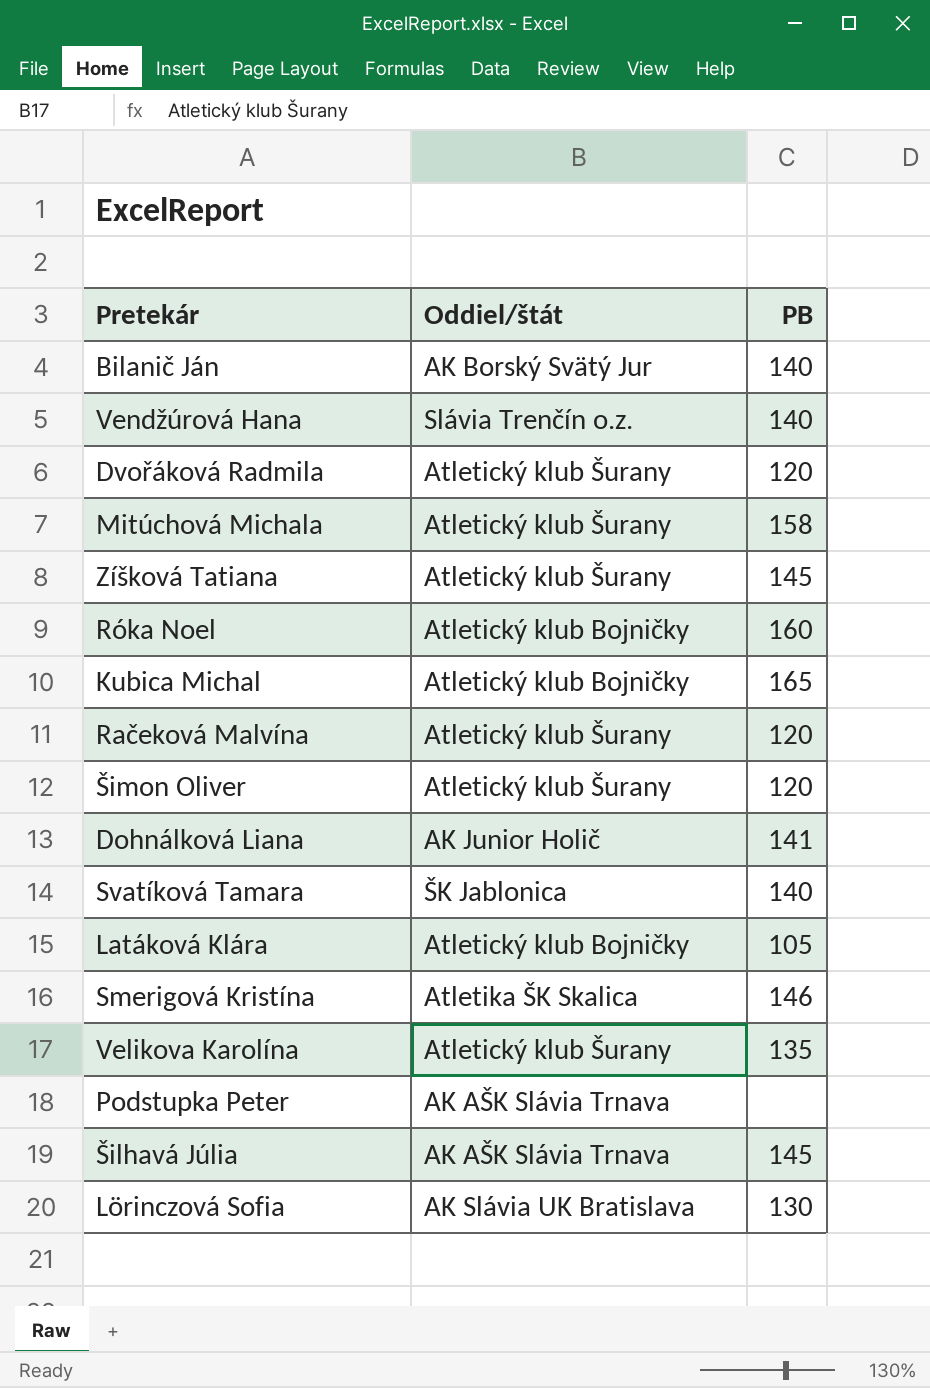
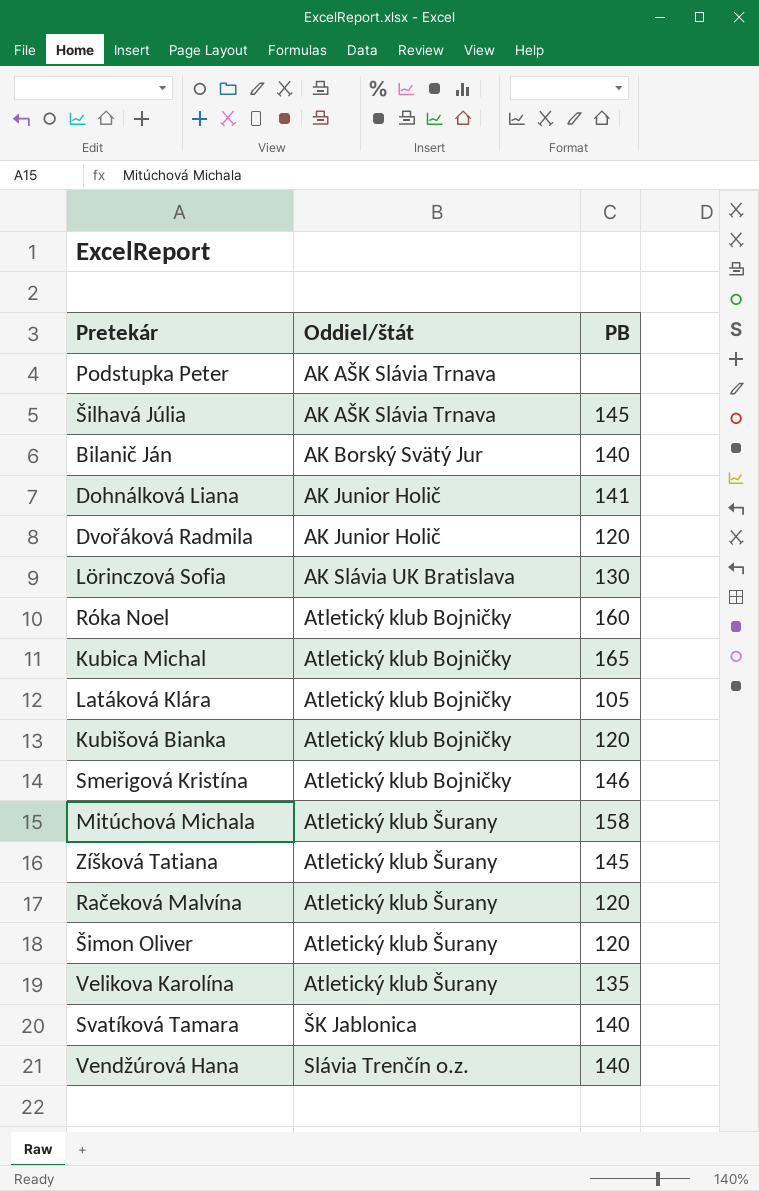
row order: none -> Oddiel/štát ascending
Dvořáková Radmila | Oddiel/štát: Atletický klub Šurany -> AK Junior Holič
row Kubišová Bianka: none -> Atletický klub Bojničky | 120
Smerigová Kristína | Oddiel/štát: Atletika ŠK Skalica -> Atletický klub Bojničky

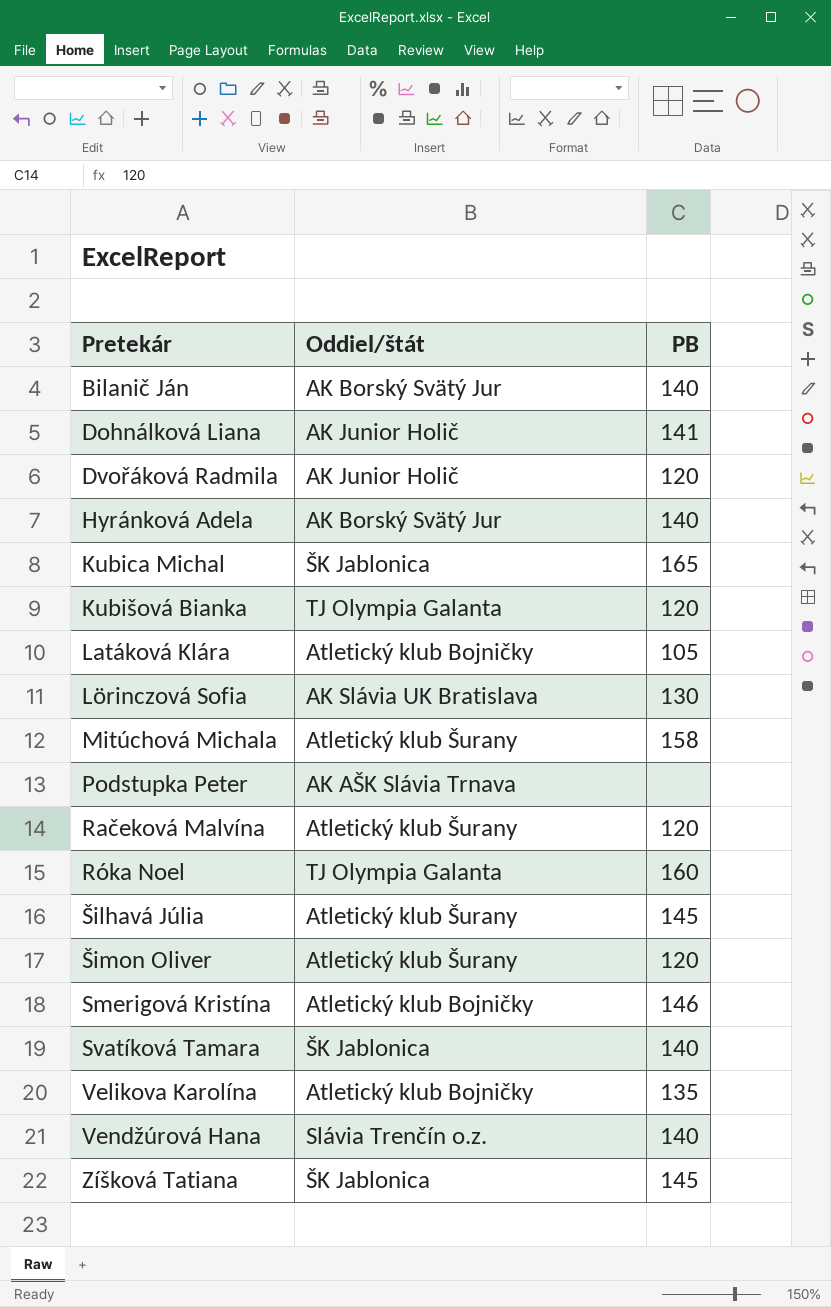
row order: Oddiel/štát ascending -> Pretekár ascending
row Hyránková Adela: none -> AK Borský Svätý Jur | 140
Kubica Michal | Oddiel/štát: Atletický klub Bojničky -> ŠK Jablonica
Kubišová Bianka | Oddiel/štát: Atletický klub Bojničky -> TJ Olympia Galanta
Róka Noel | Oddiel/štát: Atletický klub Bojničky -> TJ Olympia Galanta
Šilhavá Júlia | Oddiel/štát: AK AŠK Slávia Trnava -> Atletický klub Šurany
Velikova Karolína | Oddiel/štát: Atletický klub Šurany -> Atletický klub Bojničky
Zíšková Tatiana | Oddiel/štát: Atletický klub Šurany -> ŠK Jablonica

